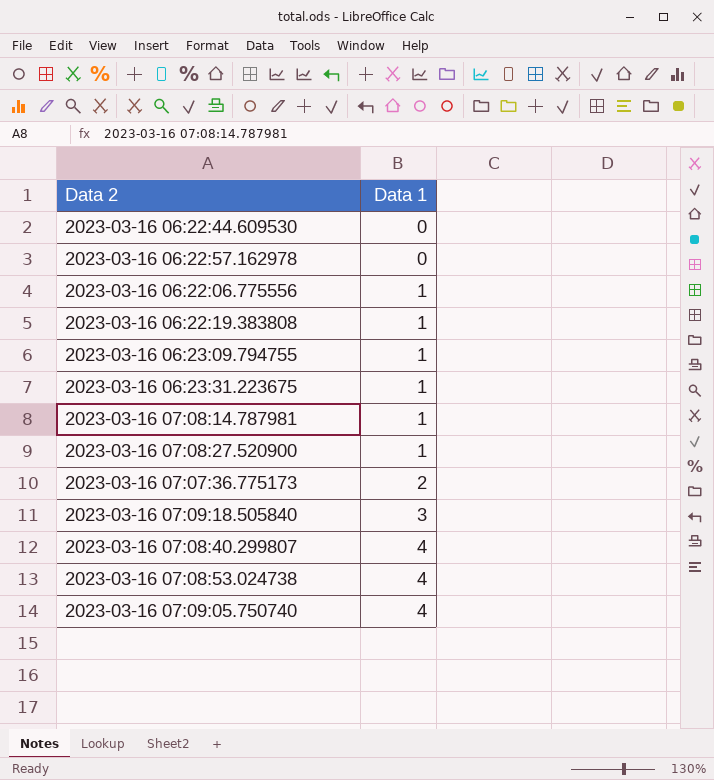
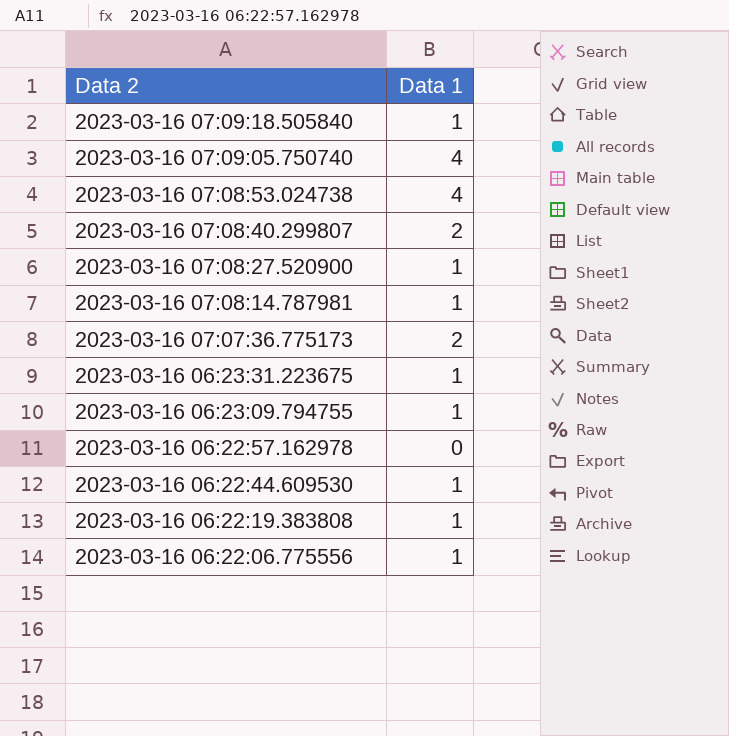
row order: Data 1 ascending -> Data 2 descending
2023-03-16 07:09:18.505840 | Data 1: 3 -> 1
2023-03-16 07:08:40.299807 | Data 1: 4 -> 2
2023-03-16 06:22:44.609530 | Data 1: 0 -> 1

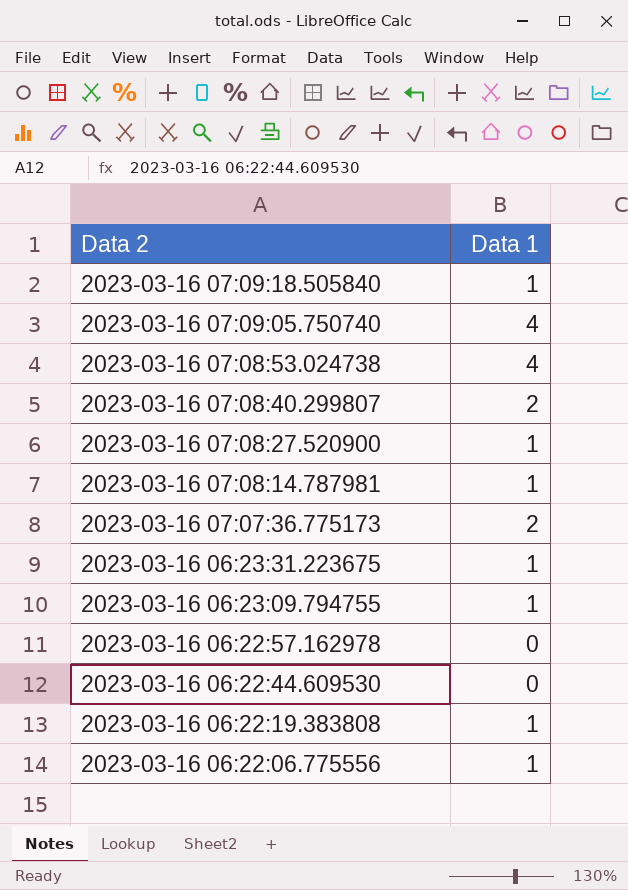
2023-03-16 06:22:44.609530 | Data 1: 1 -> 0

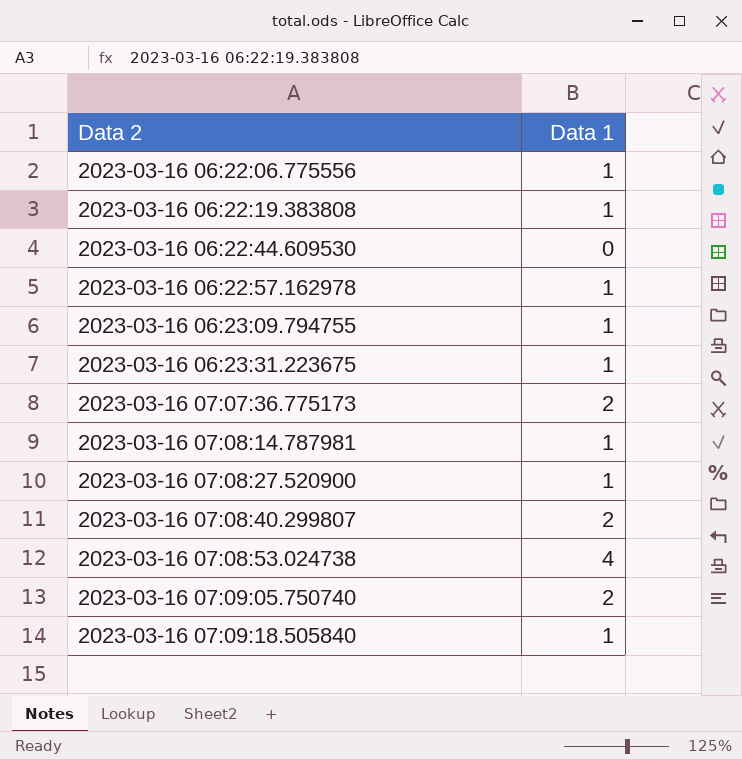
row order: Data 2 descending -> Data 2 ascending
2023-03-16 06:22:57.162978 | Data 1: 0 -> 1
2023-03-16 07:09:05.750740 | Data 1: 4 -> 2

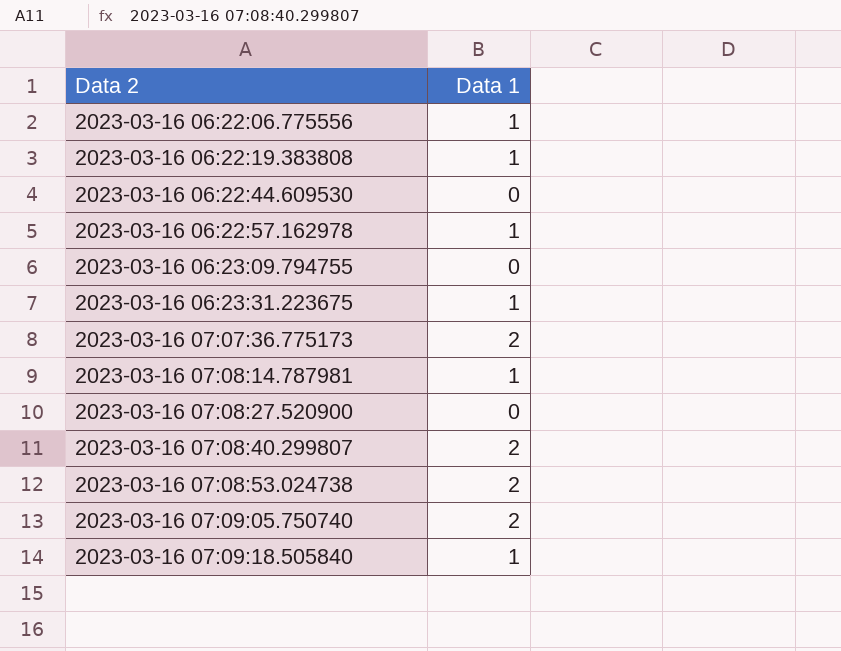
2023-03-16 06:23:09.794755 | Data 1: 1 -> 0
2023-03-16 07:08:27.520900 | Data 1: 1 -> 0
2023-03-16 07:08:53.024738 | Data 1: 4 -> 2

